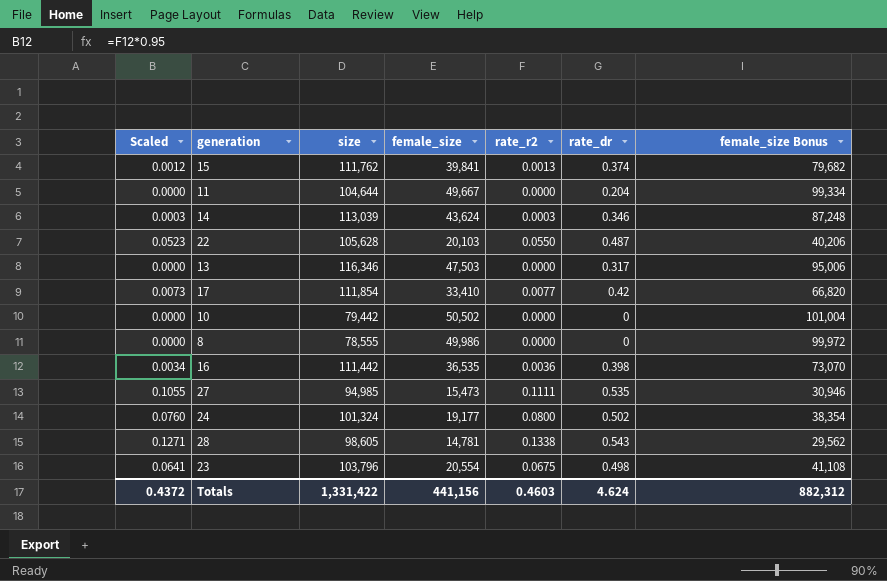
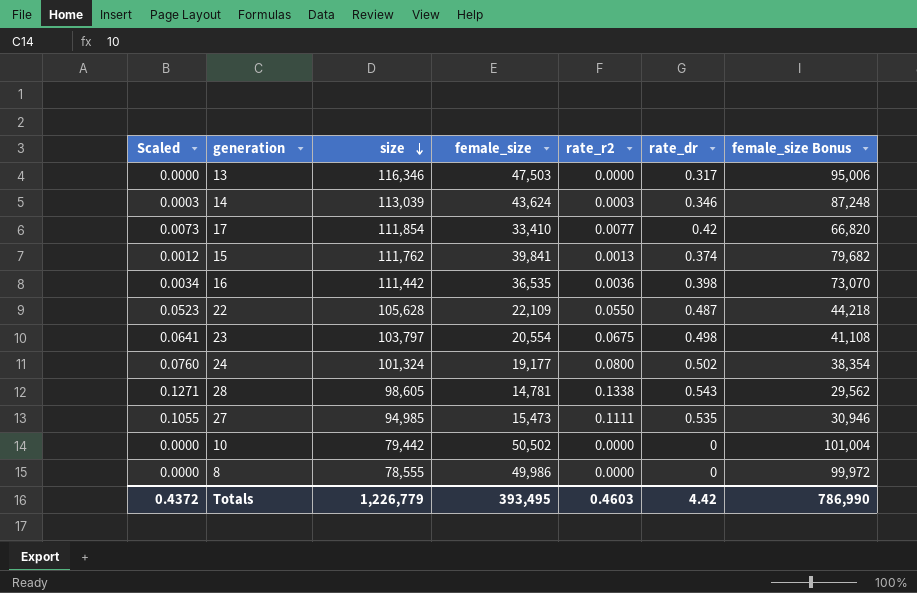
row order: none -> size descending
row 11: 0.0000 | 104,644 | 49,667 | 0.0000 | 0.204 | 99,334 -> none
22 | female_size: 20,103 -> 22,109
22 | female_size Bonus: 40,206 -> 44,218
23 | size: 103,796 -> 103,797
Totals | size: 1,331,422 -> 1,226,779
Totals | female_size: 441,156 -> 393,495
Totals | rate_dr: 4.624 -> 4.42
Totals | female_size Bonus: 882,312 -> 786,990

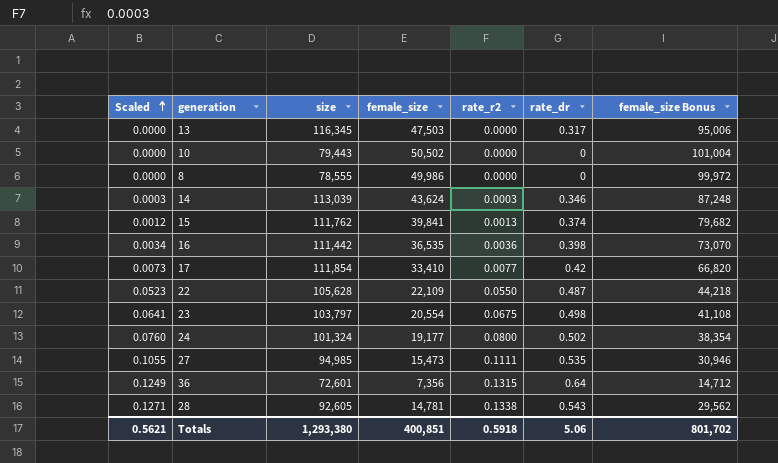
row order: size descending -> Scaled ascending
13 | size: 116,346 -> 116,345
10 | size: 79,442 -> 79,443
row 36: none -> 0.1249 | 72,601 | 7,356 | 0.1315 | 0.64 | 14,712
28 | size: 98,605 -> 92,605
Totals | Scaled: 0.4372 -> 0.5621
Totals | size: 1,226,779 -> 1,293,380
Totals | female_size: 393,495 -> 400,851
Totals | rate_r2: 0.4603 -> 0.5918
Totals | rate_dr: 4.42 -> 5.06
Totals | female_size Bonus: 786,990 -> 801,702

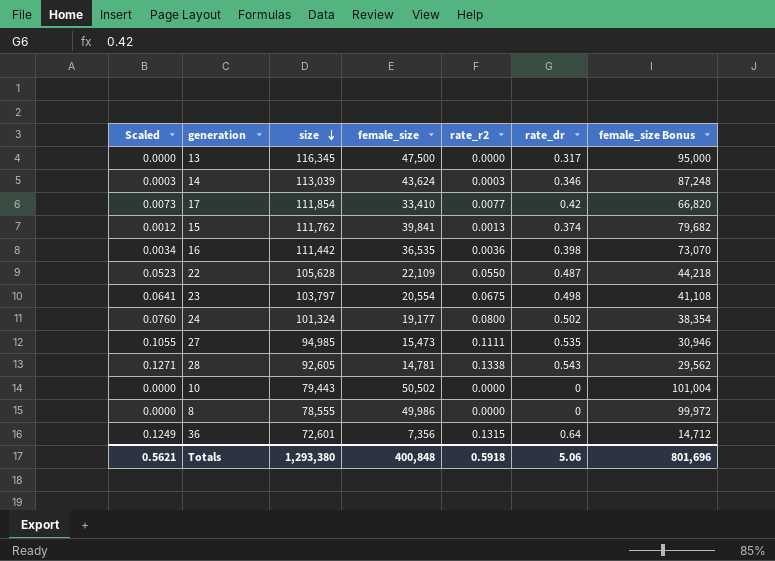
row order: Scaled ascending -> size descending
13 | female_size: 47,503 -> 47,500
13 | female_size Bonus: 95,006 -> 95,000
Totals | female_size: 400,851 -> 400,848
Totals | female_size Bonus: 801,702 -> 801,696

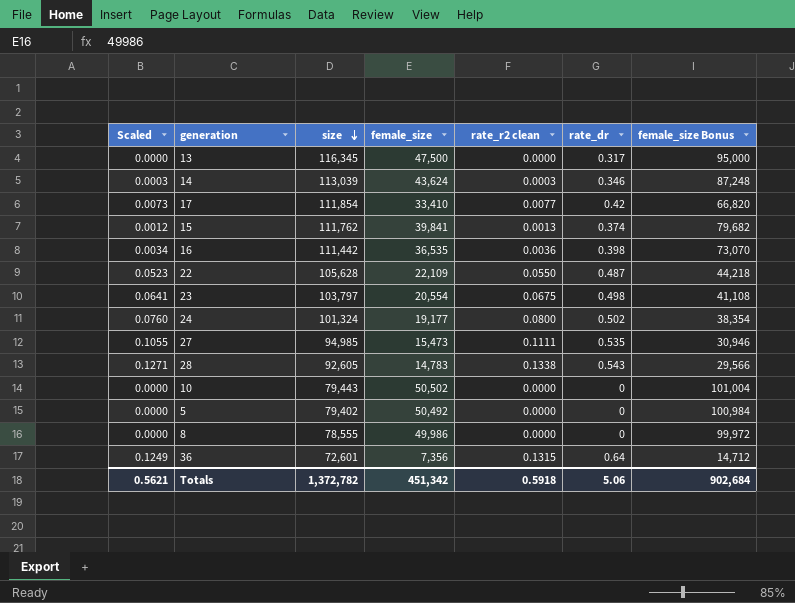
column name: rate_r2 -> rate_r2 clean
28 | female_size: 14,781 -> 14,783
28 | female_size Bonus: 29,562 -> 29,566
row 5: none -> 0.0000 | 79,402 | 50,492 | 0.0000 | 0 | 100,984
Totals | size: 1,293,380 -> 1,372,782
Totals | female_size: 400,848 -> 451,342
Totals | female_size Bonus: 801,696 -> 902,684

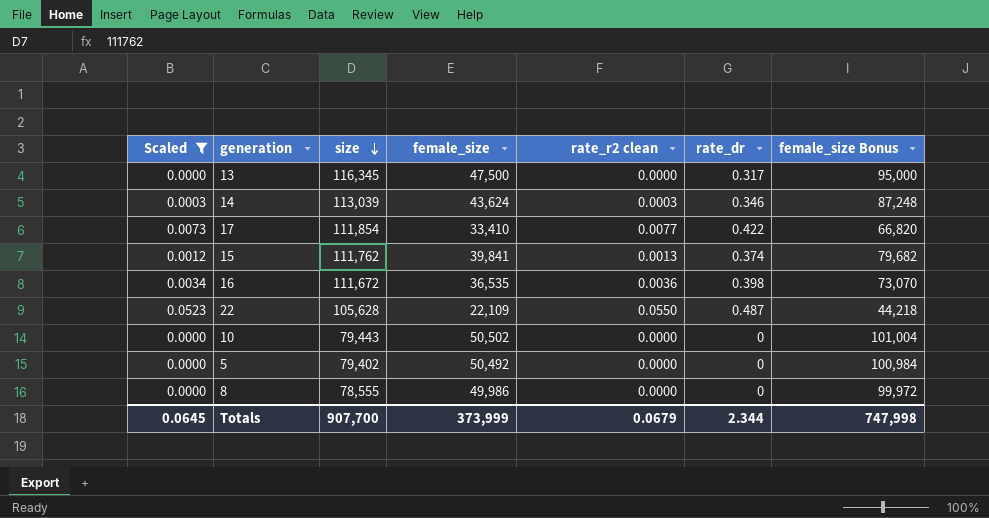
filter: none -> Scaled <= 0.0523
17 | rate_dr: 0.42 -> 0.422
16 | size: 111,442 -> 111,672
Totals | Scaled: 0.5621 -> 0.0645
Totals | size: 1,372,782 -> 907,700
Totals | female_size: 451,342 -> 373,999
Totals | rate_r2 clean: 0.5918 -> 0.0679
Totals | rate_dr: 5.06 -> 2.344
Totals | female_size Bonus: 902,684 -> 747,998

